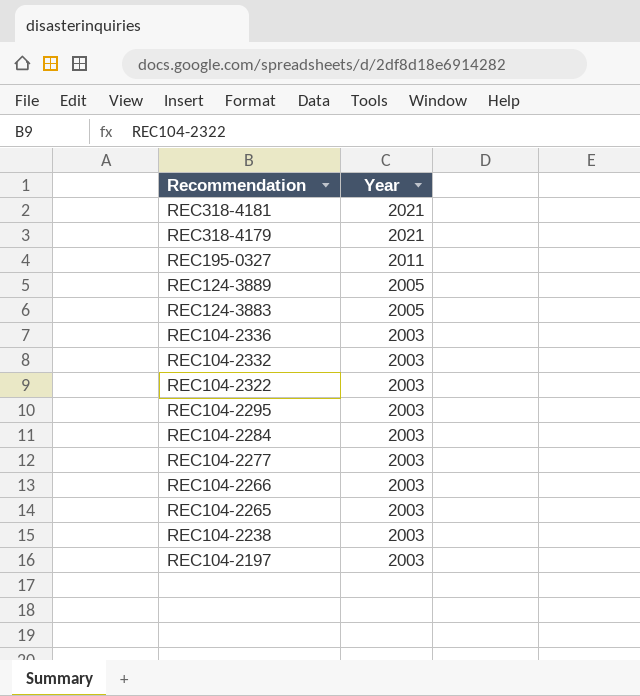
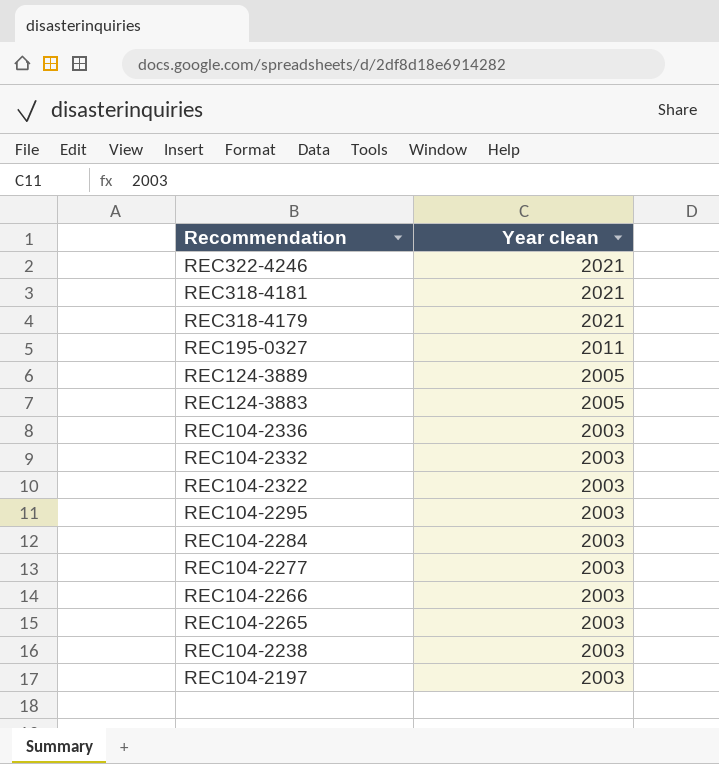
column name: Year -> Year clean
row REC322-4246: none -> 2021

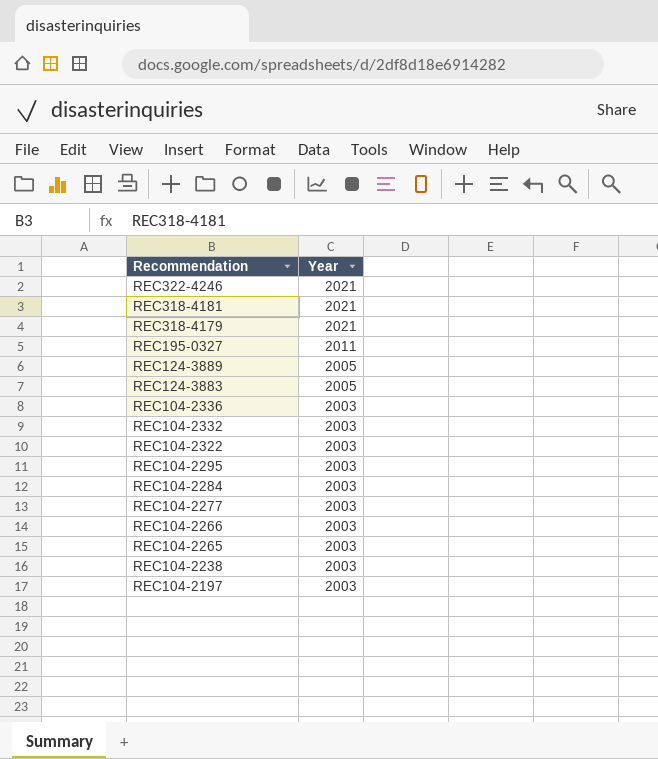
column name: Year clean -> Year

